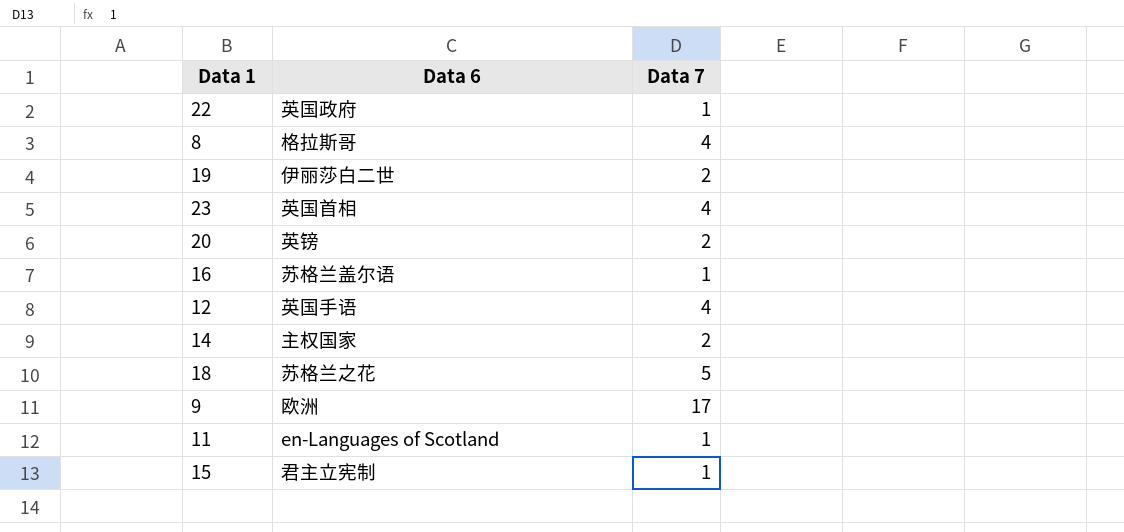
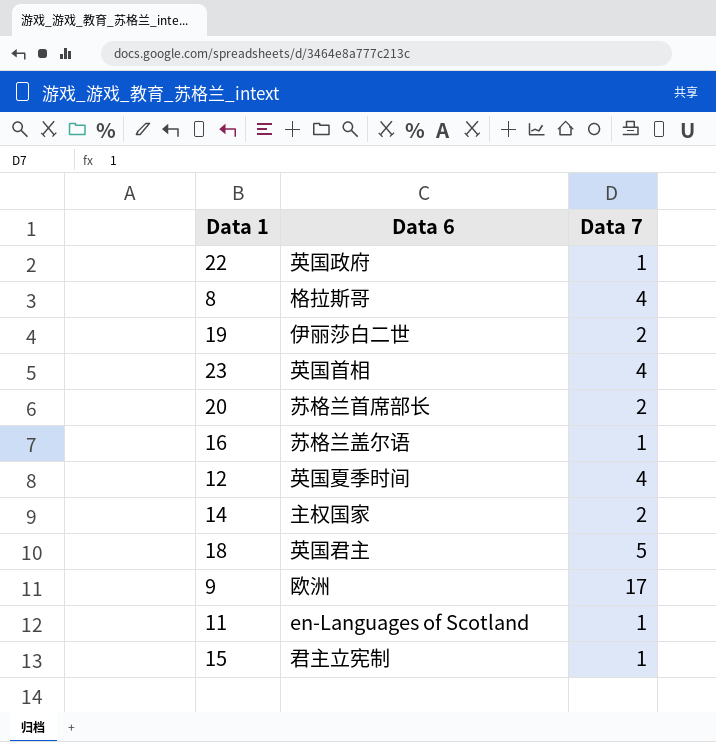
20 | Data 6: 英镑 -> 苏格兰首席部长
12 | Data 6: 英国手语 -> 英国夏季时间
18 | Data 6: 苏格兰之花 -> 英国君主

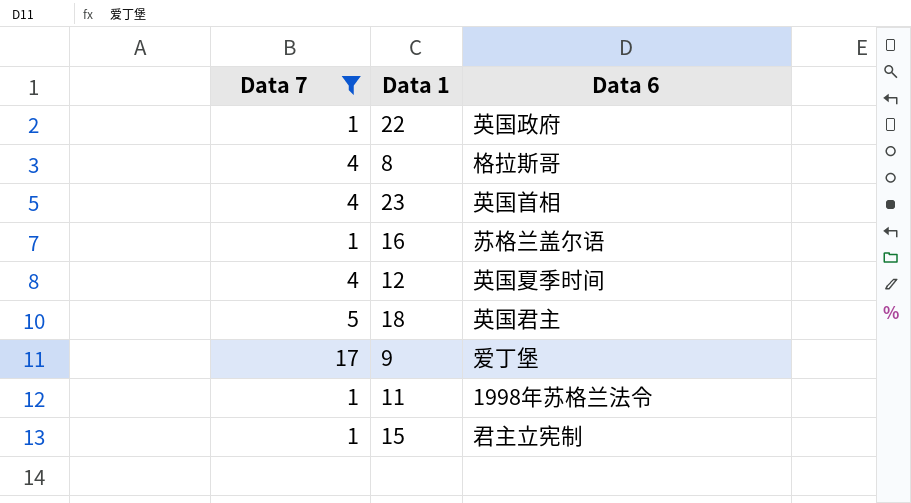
filter: none -> Data 7 != 2
column Data 7 | position: 3 -> 1
9 | Data 6: 欧洲 -> 爱丁堡
11 | Data 6: en-Languages of Scotland -> 1998年苏格兰法令

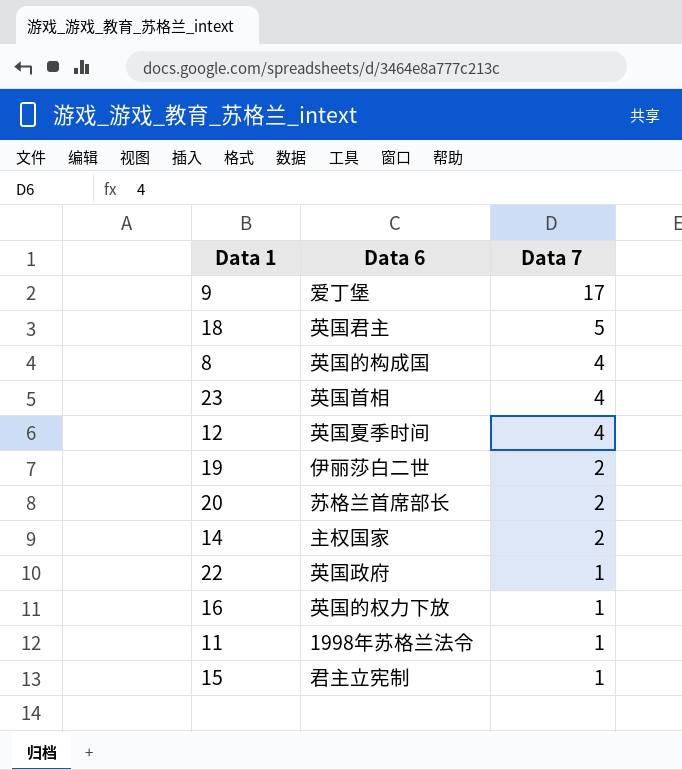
filter: Data 7 != 2 -> none
row order: none -> Data 7 descending
column Data 7 | position: 1 -> 3
8 | Data 6: 格拉斯哥 -> 英国的构成国
16 | Data 6: 苏格兰盖尔语 -> 英国的权力下放

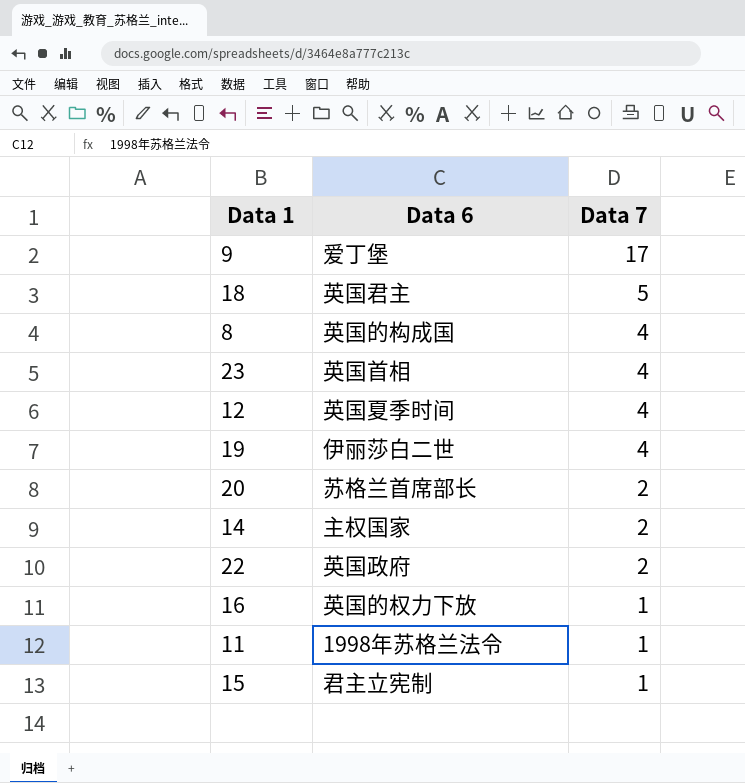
19 | Data 7: 2 -> 4
22 | Data 7: 1 -> 2

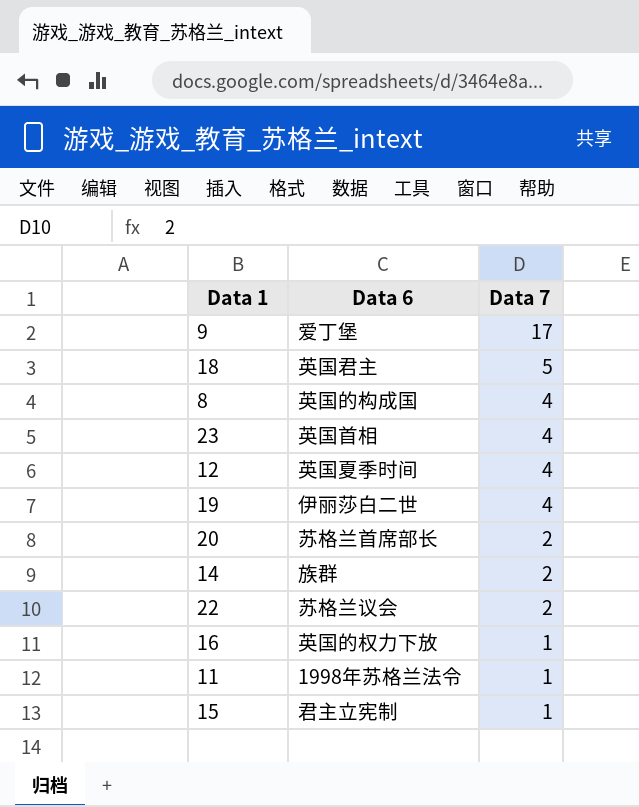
14 | Data 6: 主权国家 -> 族群
22 | Data 6: 英国政府 -> 苏格兰议会

